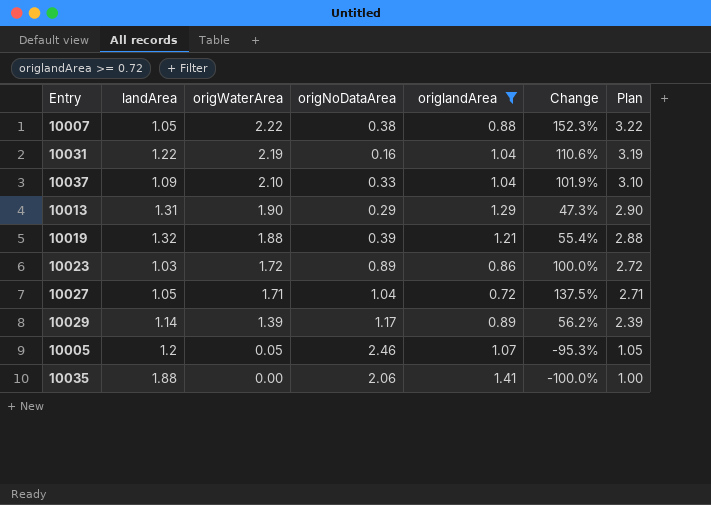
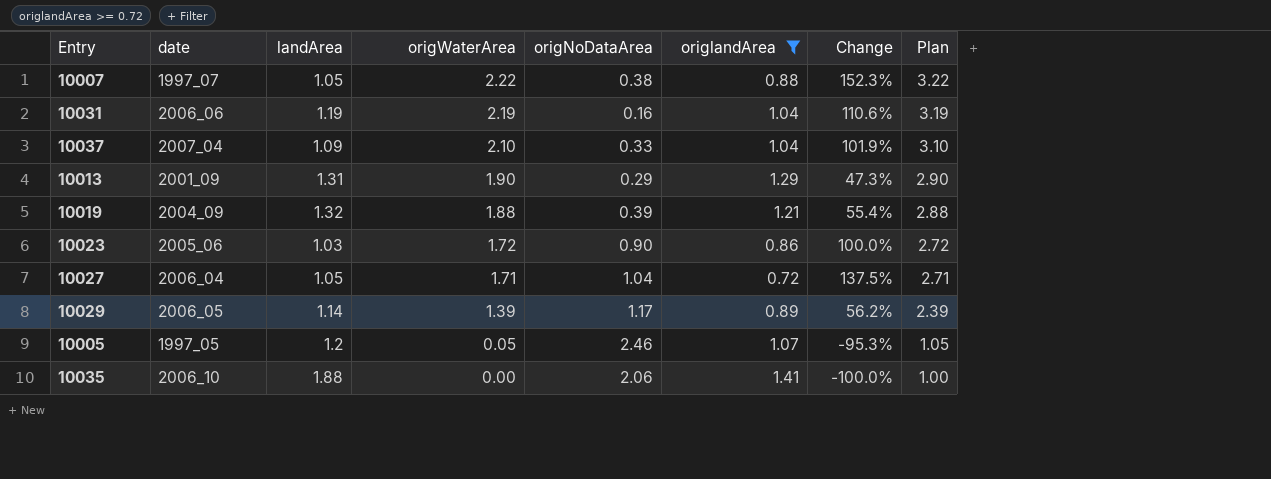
column date | position: none -> 2
10031 | landArea: 1.22 -> 1.19
10023 | origNoDataArea: 0.89 -> 0.90

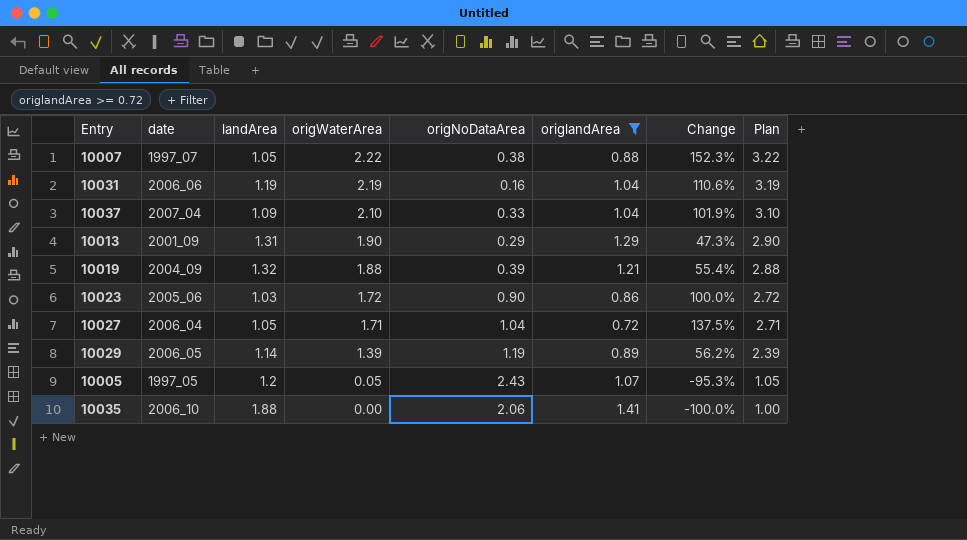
10029 | origNoDataArea: 1.17 -> 1.19
10005 | origNoDataArea: 2.46 -> 2.43

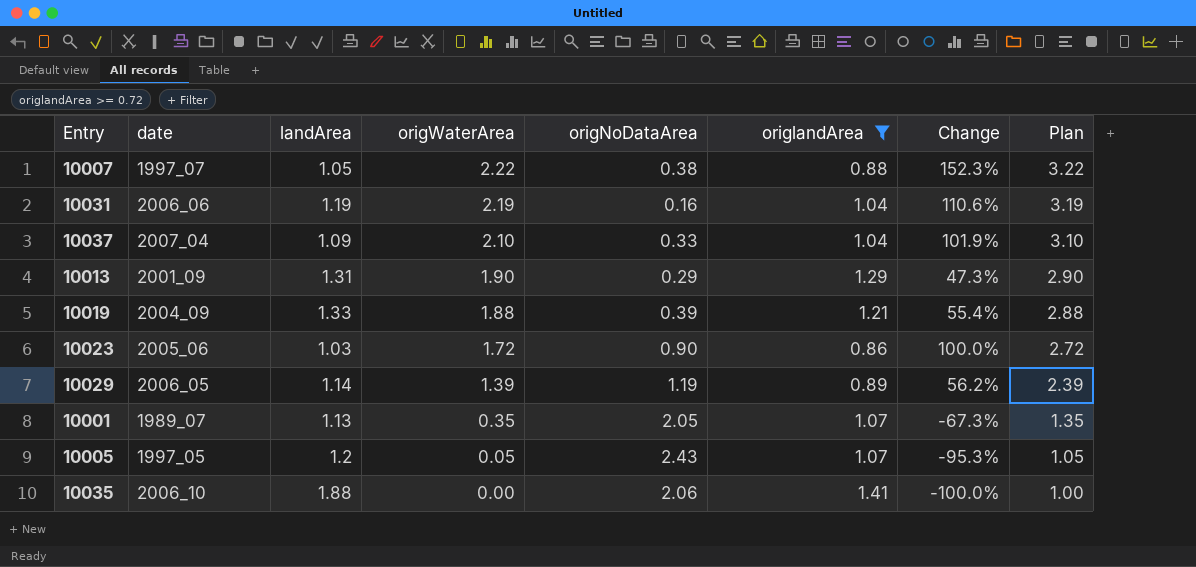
row 10027: 2006_04 | 1.05 | 1.71 | 1.04 | 0.72 | 137.5% | 2.71 -> none
10019 | landArea: 1.32 -> 1.33
row 10001: none -> 1989_07 | 1.13 | 0.35 | 2.05 | 1.07 | -67.3% | 1.35

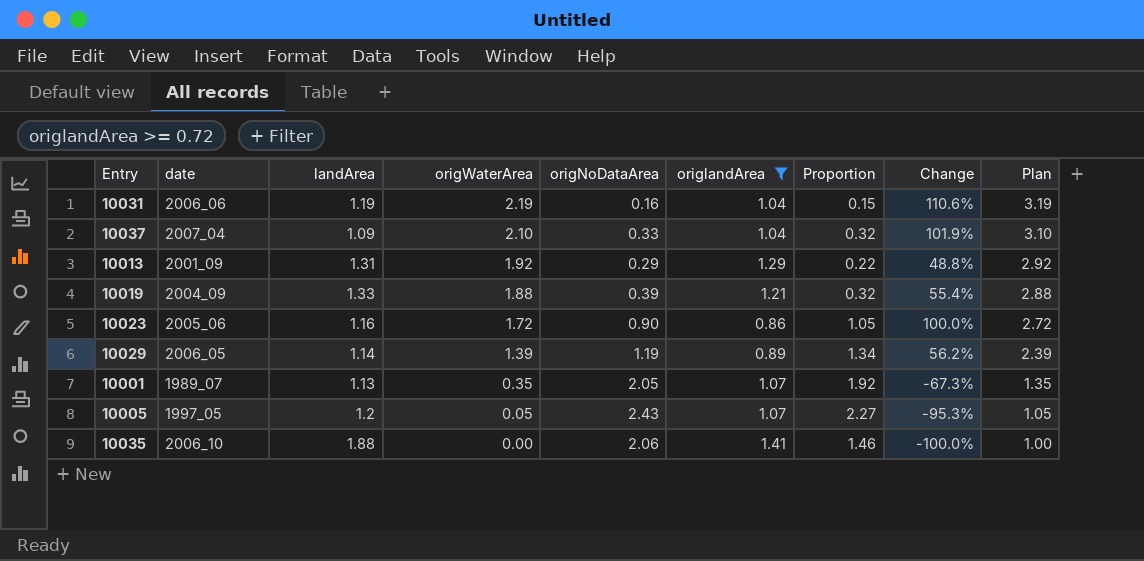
column Proportion | formula: none -> [origNoDataArea] / [origlandArea]
row 10007: 1997_07 | 1.05 | 2.22 | 0.38 | 0.88 | 152.3% | 3.22 -> none
10013 | origWaterArea: 1.90 -> 1.92
10013 | Change: 47.3% -> 48.8%
10013 | Plan: 2.90 -> 2.92
10023 | landArea: 1.03 -> 1.16

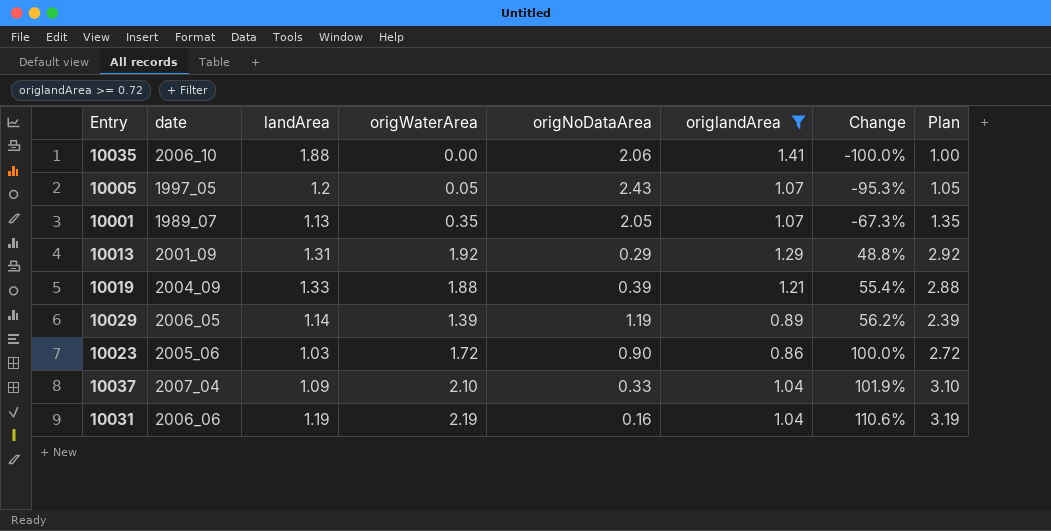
row order: origWaterArea descending -> Change ascending
column Proportion | formula: [origNoDataArea] / [origlandArea] -> none
10023 | landArea: 1.16 -> 1.03

